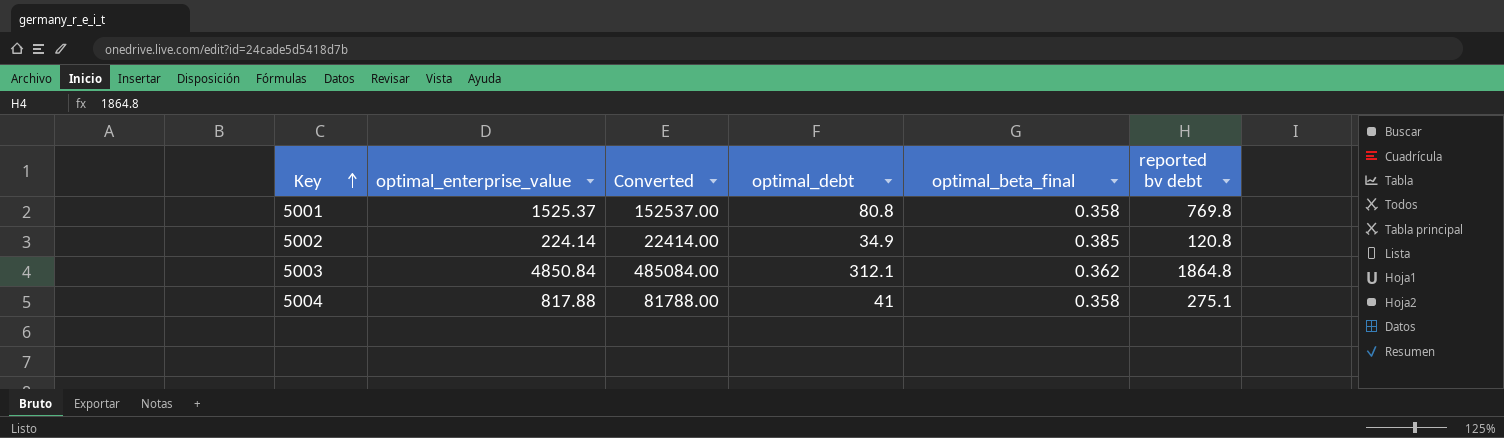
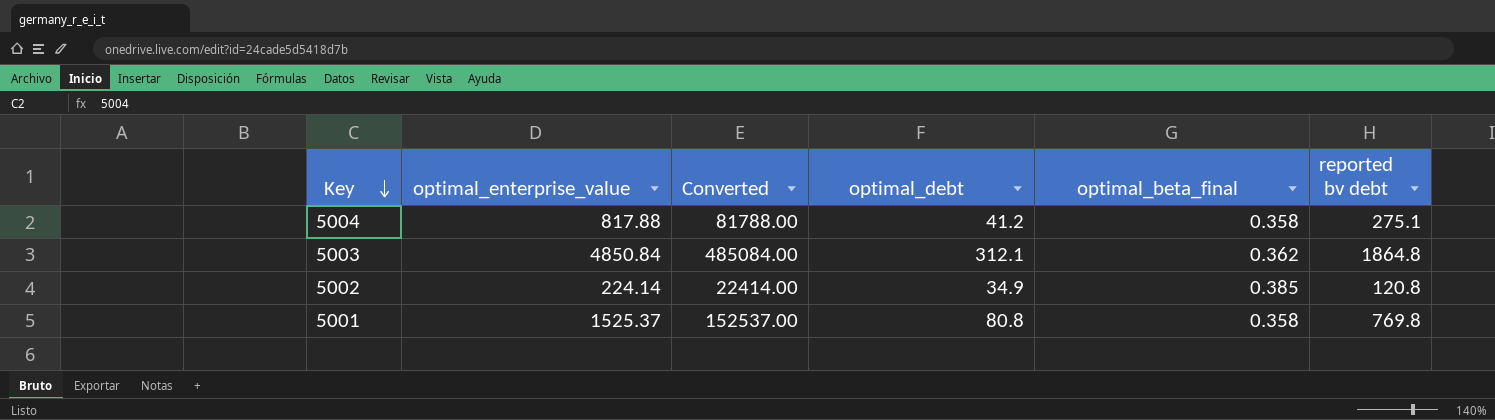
row order: Key ascending -> Key descending
5004 | optimal_debt: 41 -> 41.2

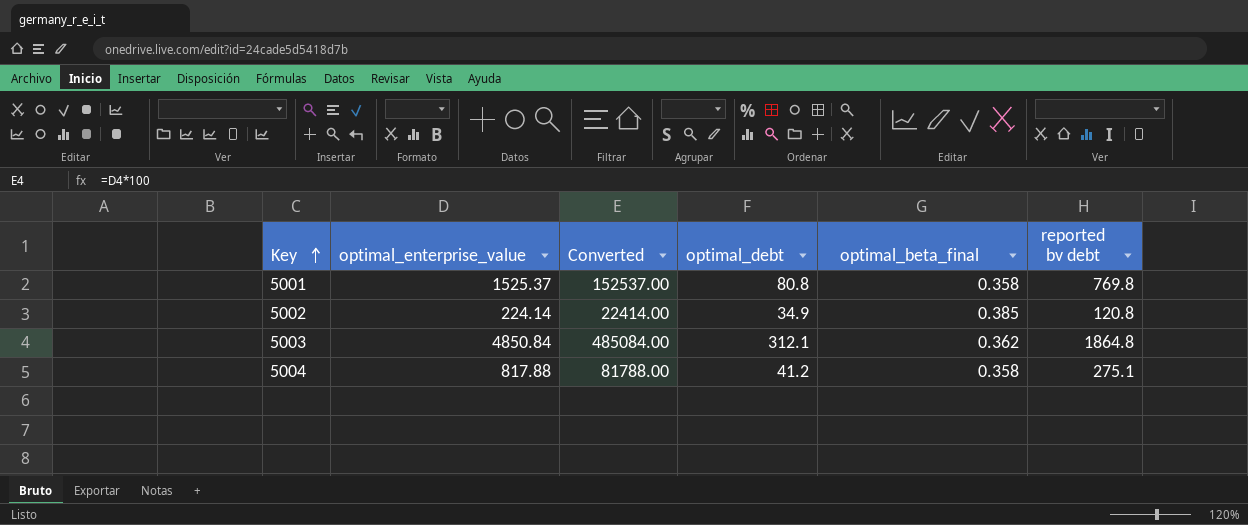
row order: Key descending -> Key ascending

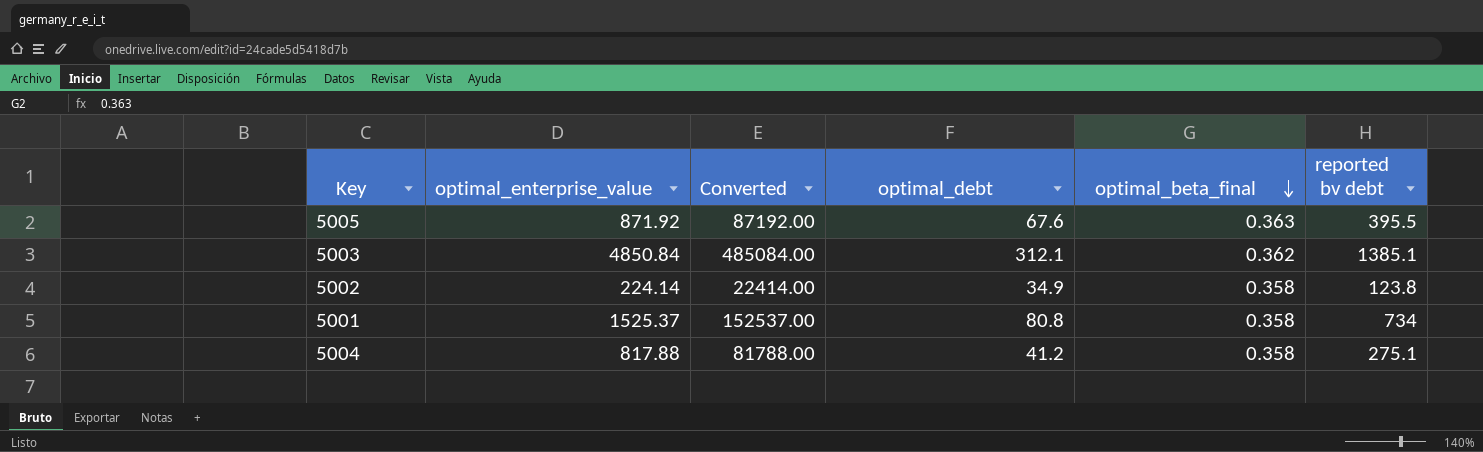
row order: Key ascending -> optimal_beta_final descending
row 5005: none -> 871.92 | 87192.00 | 67.6 | 0.363 | 395.5
5003 | reported bv debt: 1864.8 -> 1385.1
5002 | optimal_beta_final: 0.385 -> 0.358
5002 | reported bv debt: 120.8 -> 123.8
5001 | reported bv debt: 769.8 -> 734

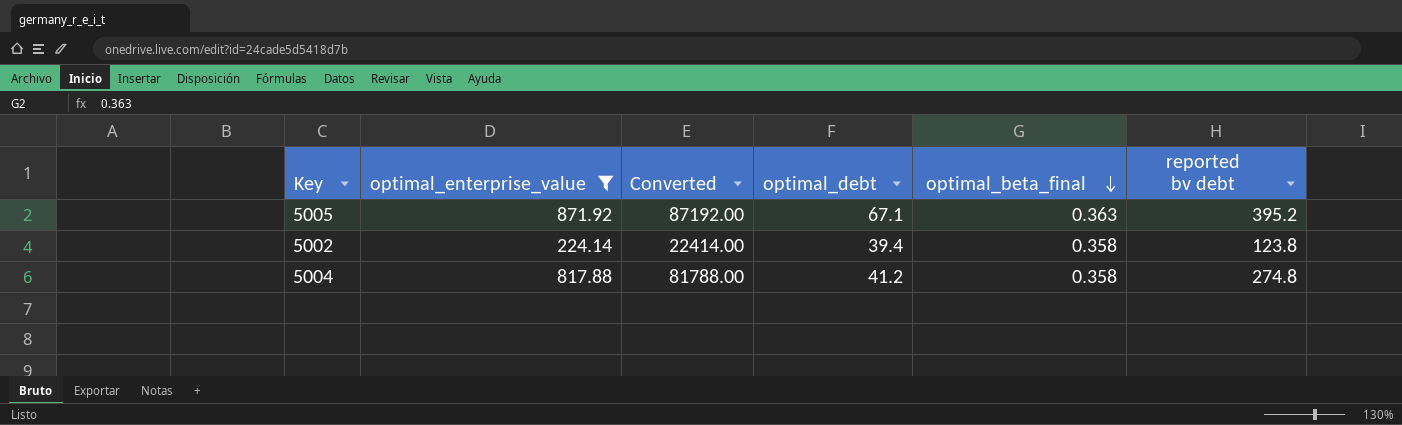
filter: none -> optimal_enterprise_value <= 871.92
5005 | optimal_debt: 67.6 -> 67.1
5005 | reported bv debt: 395.5 -> 395.2
5002 | optimal_debt: 34.9 -> 39.4
5004 | reported bv debt: 275.1 -> 274.8

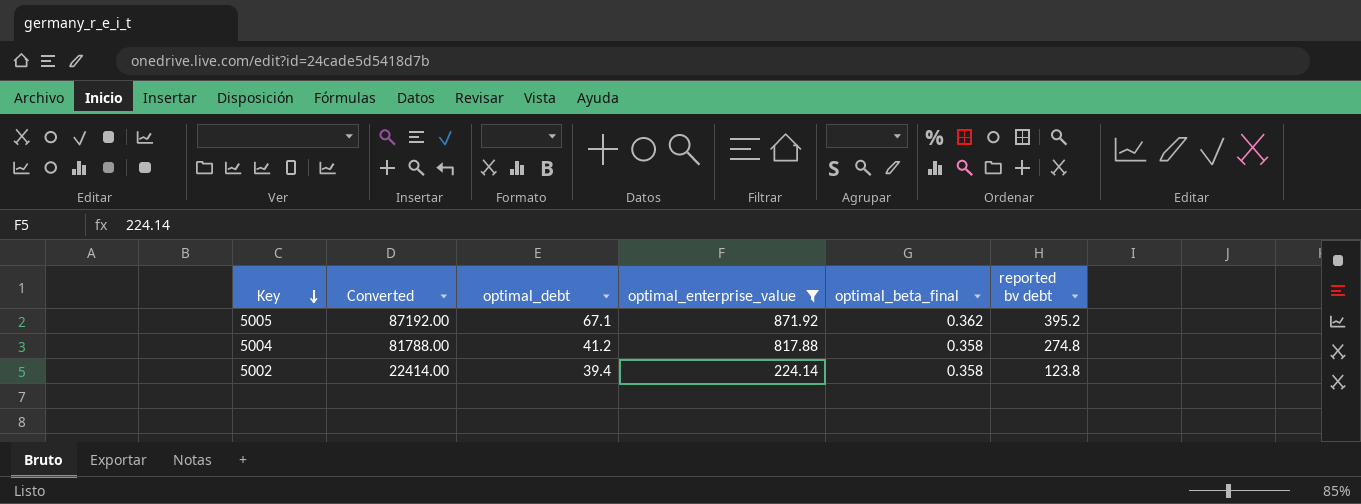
row order: optimal_beta_final descending -> Key descending
column optimal_enterprise_value | position: 2 -> 4
5005 | optimal_beta_final: 0.363 -> 0.362

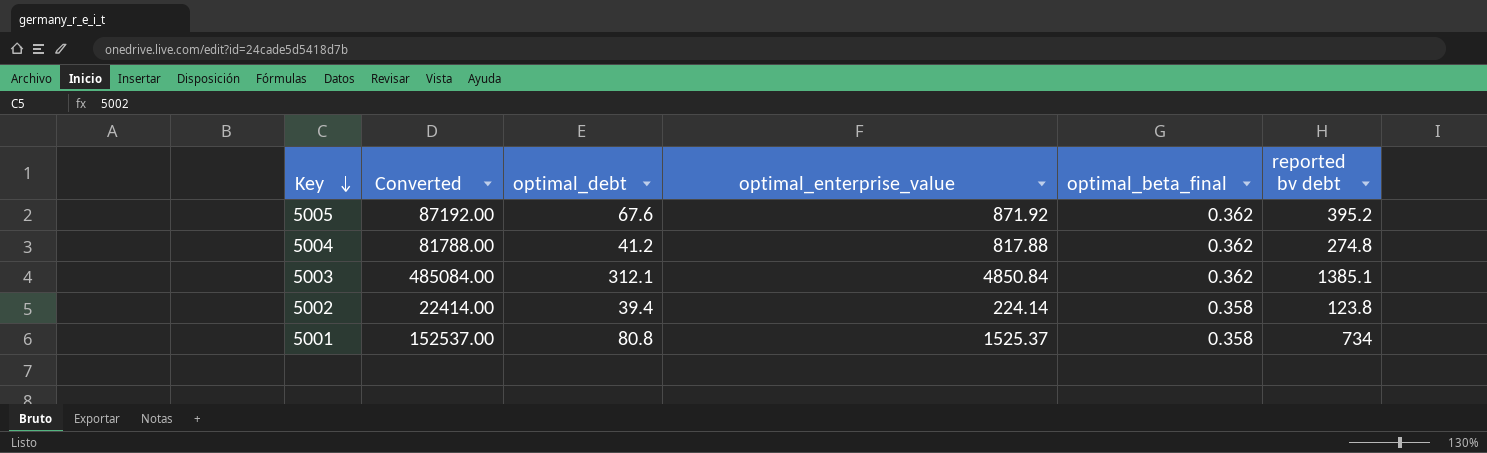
filter: optimal_enterprise_value <= 871.92 -> none
5005 | optimal_debt: 67.1 -> 67.6
5004 | optimal_beta_final: 0.358 -> 0.362

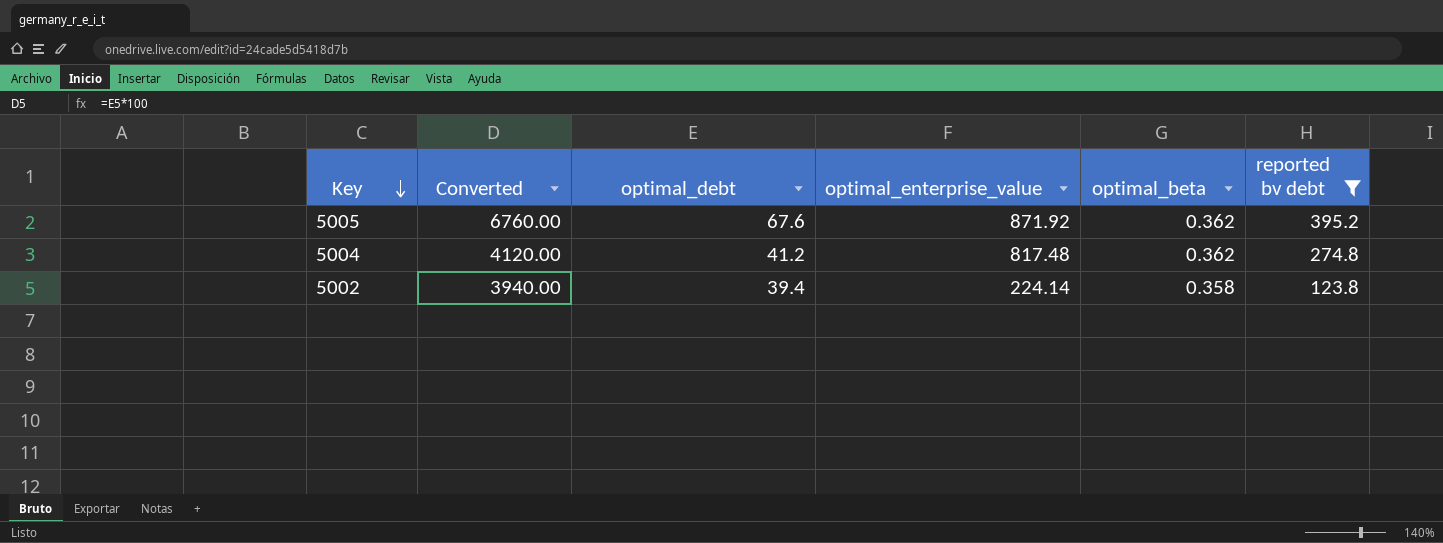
filter: none -> reported bv debt <= 395.2
column Converted | formula: [optimal_enterprise_value] * 100 -> [optimal_debt] * 100
column name: optimal_beta_final -> optimal_beta
5004 | optimal_enterprise_value: 817.88 -> 817.48

